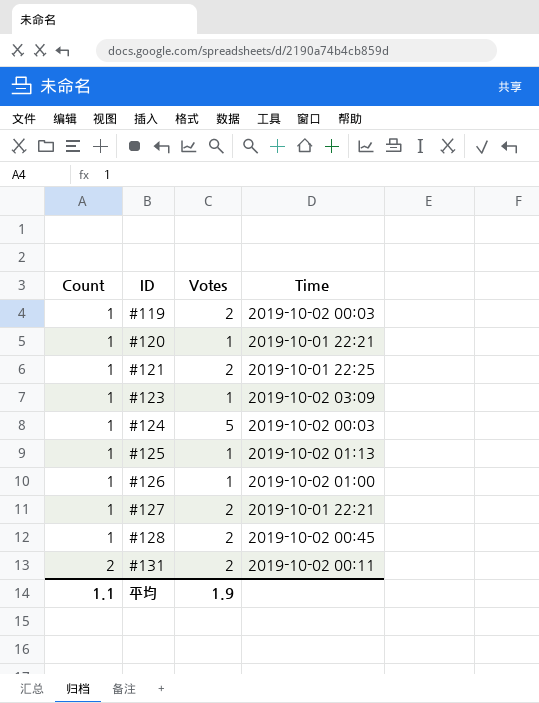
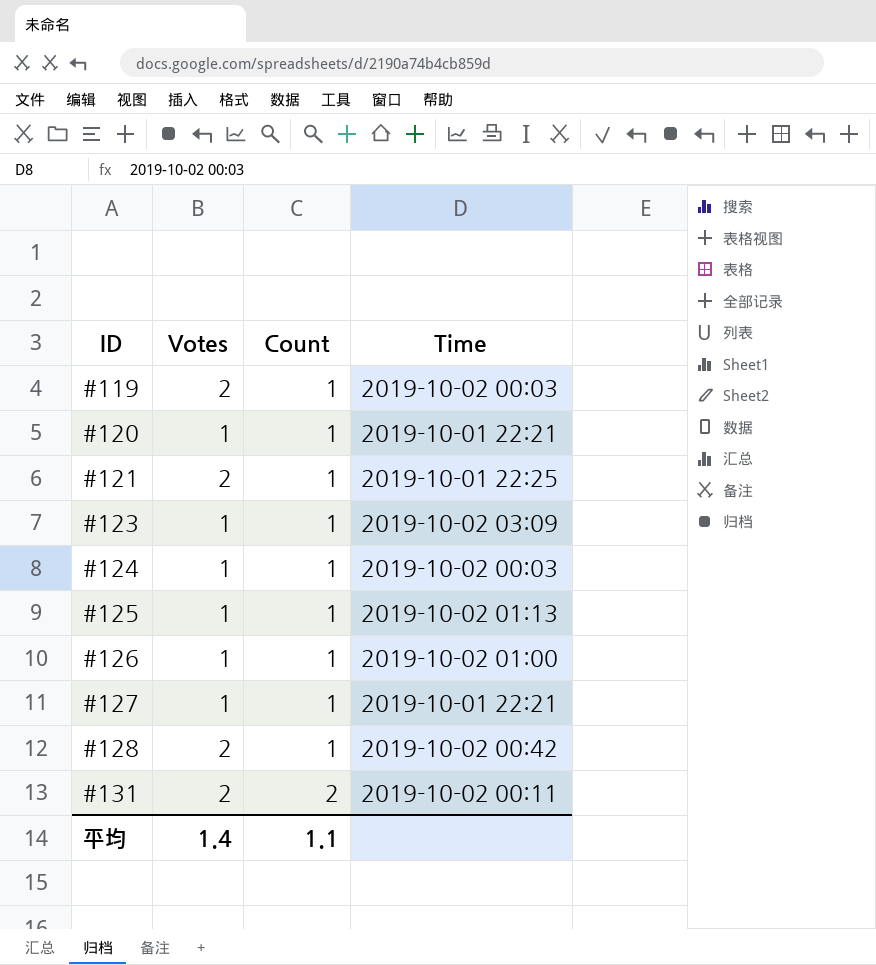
column Count | position: 1 -> 3
#124 | Votes: 5 -> 1
#127 | Votes: 2 -> 1
#128 | Time: 2019-10-02 00:45 -> 2019-10-02 00:42
平均 | Votes: 1.9 -> 1.4

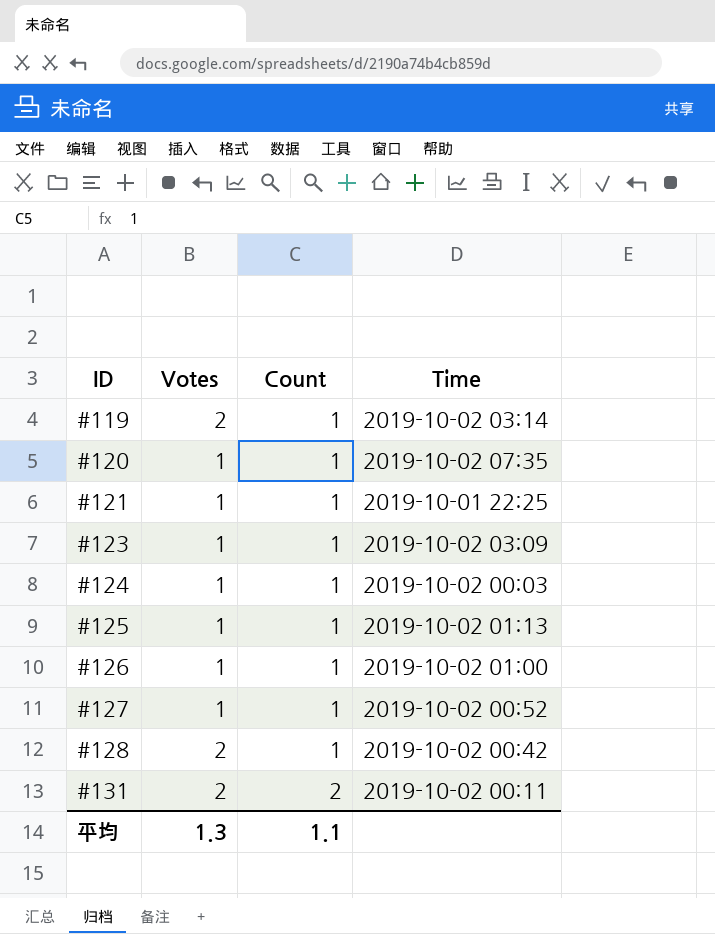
#119 | Time: 2019-10-02 00:03 -> 2019-10-02 03:14
#120 | Time: 2019-10-01 22:21 -> 2019-10-02 07:35
#121 | Votes: 2 -> 1
#127 | Time: 2019-10-01 22:21 -> 2019-10-02 00:52
平均 | Votes: 1.4 -> 1.3

